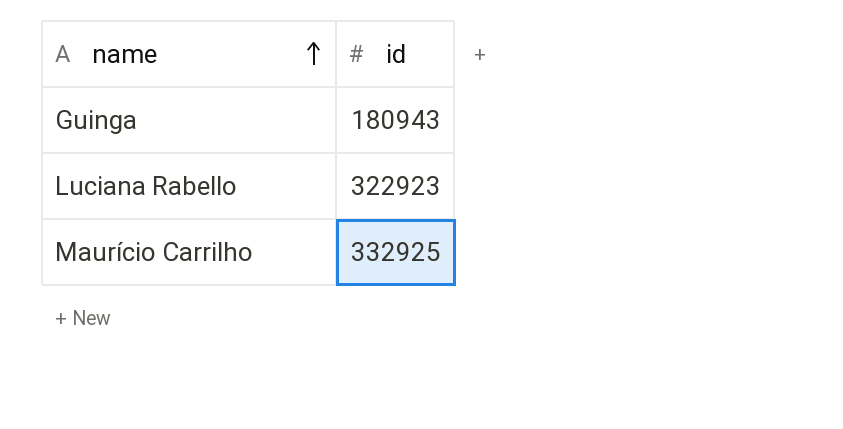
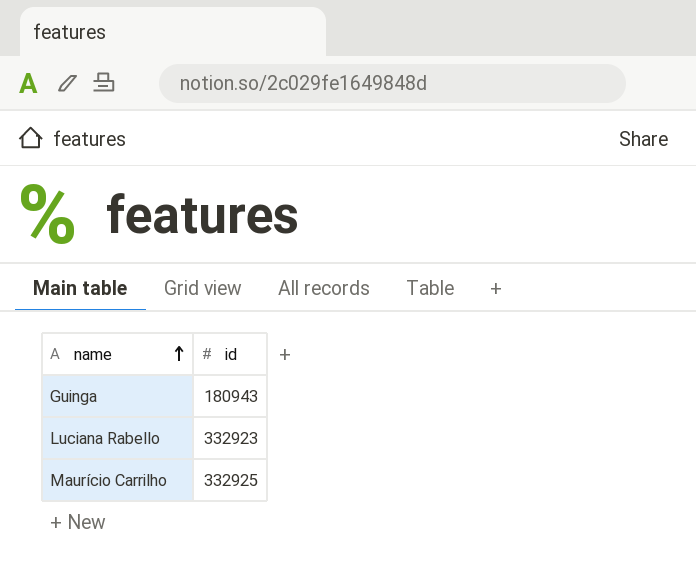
Luciana Rabello | id: 322923 -> 332923

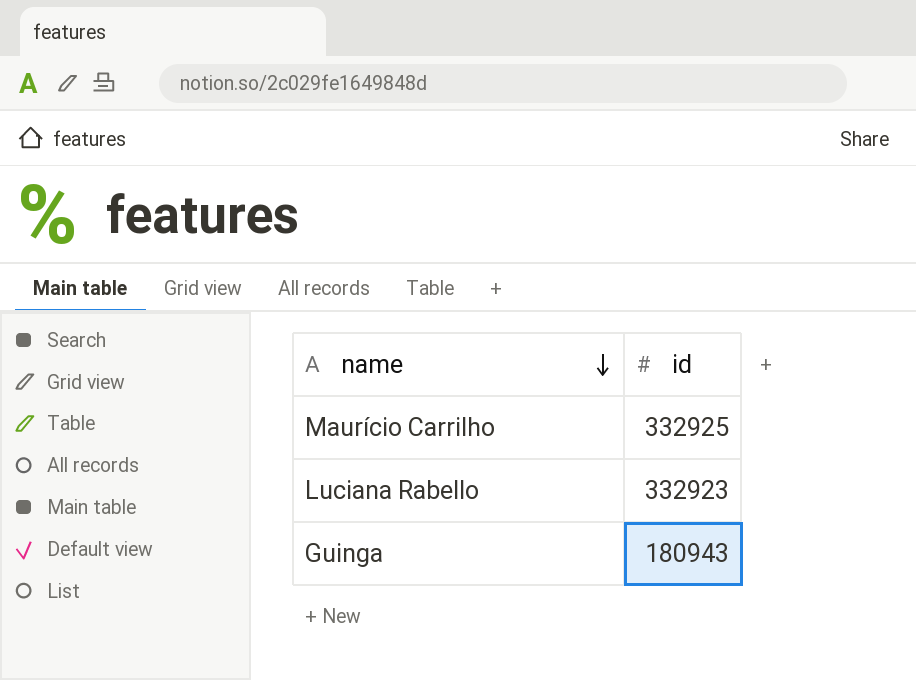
row order: name ascending -> name descending

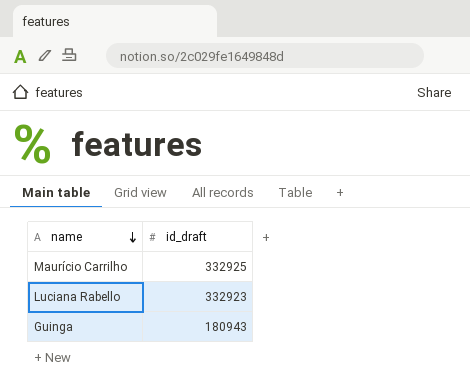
column name: id -> id_draft

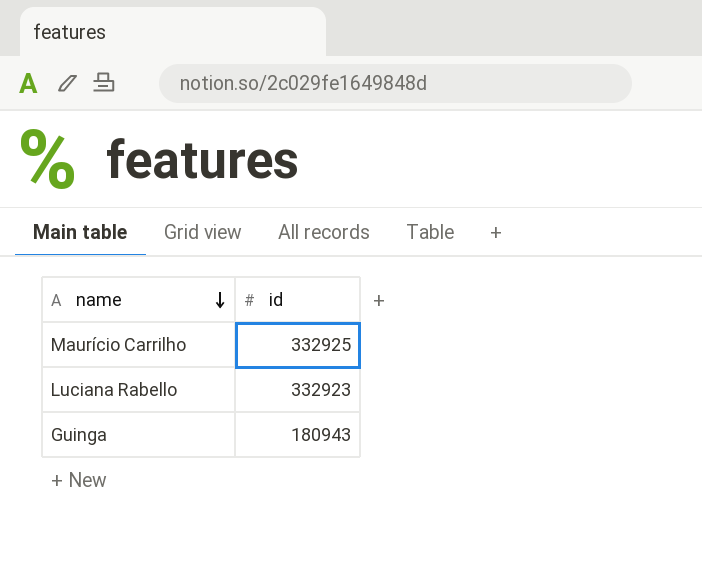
column name: id_draft -> id

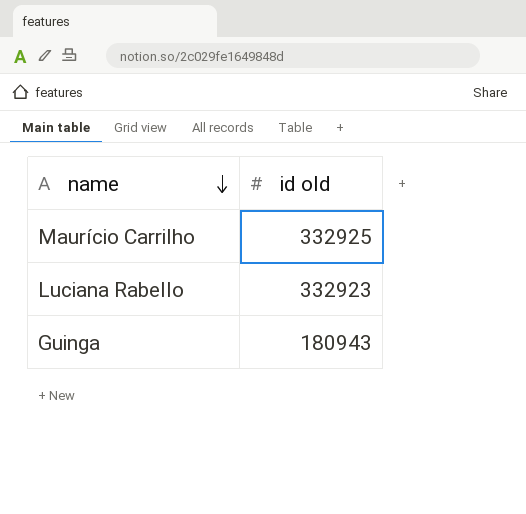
column name: id -> id old

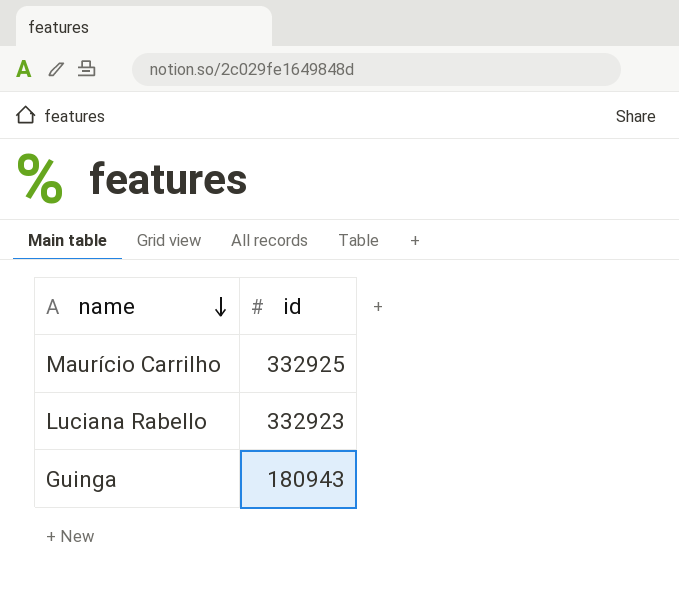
column name: id old -> id

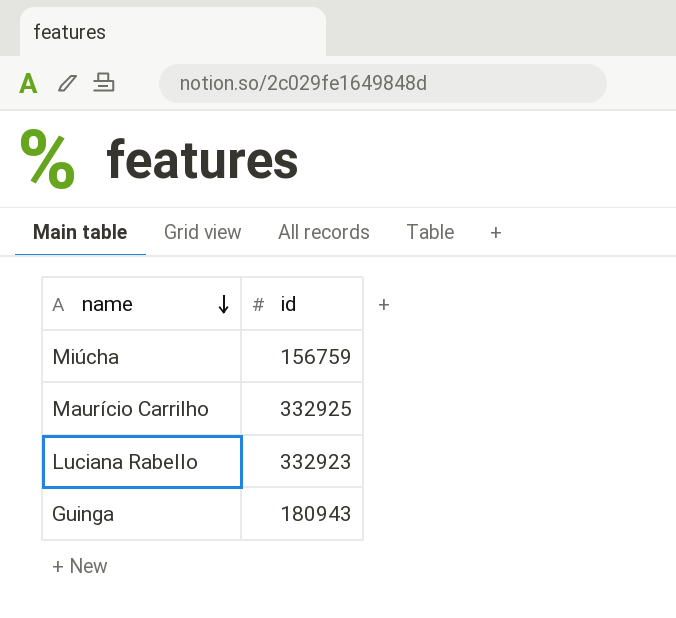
row Miúcha: none -> 156759

